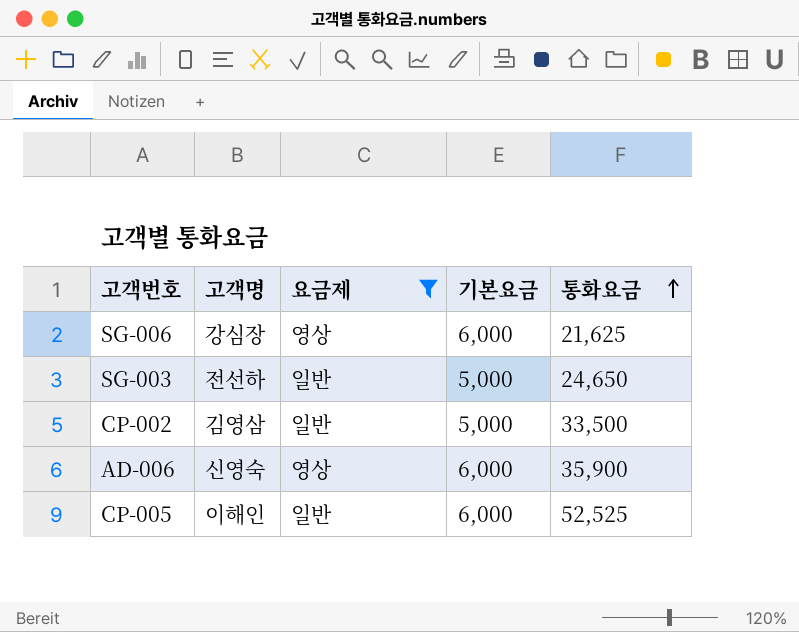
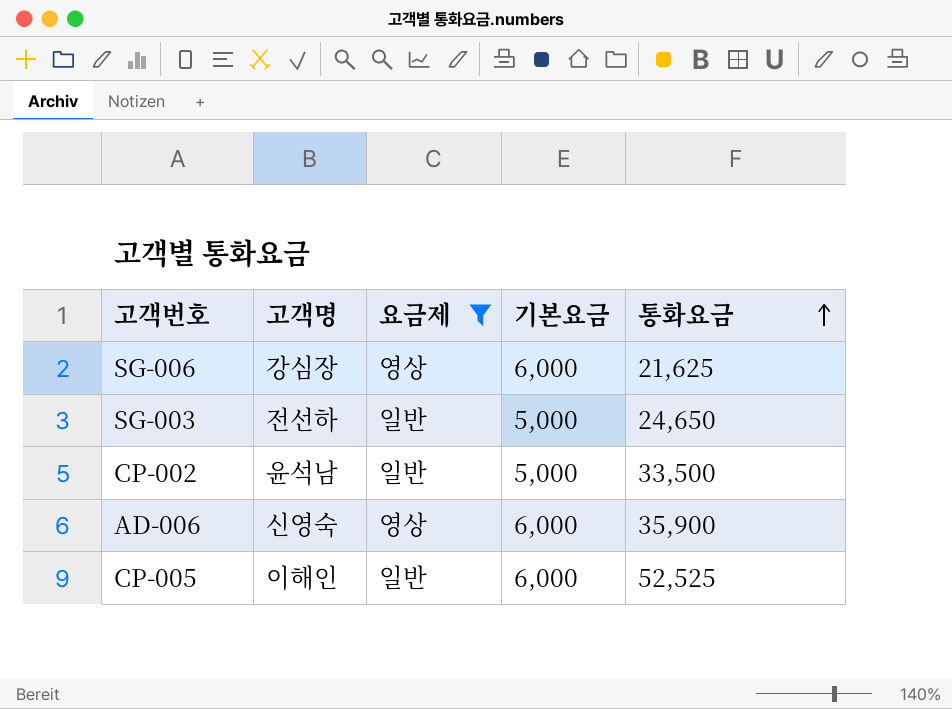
CP-002 | 고객명: 김영삼 -> 윤석남

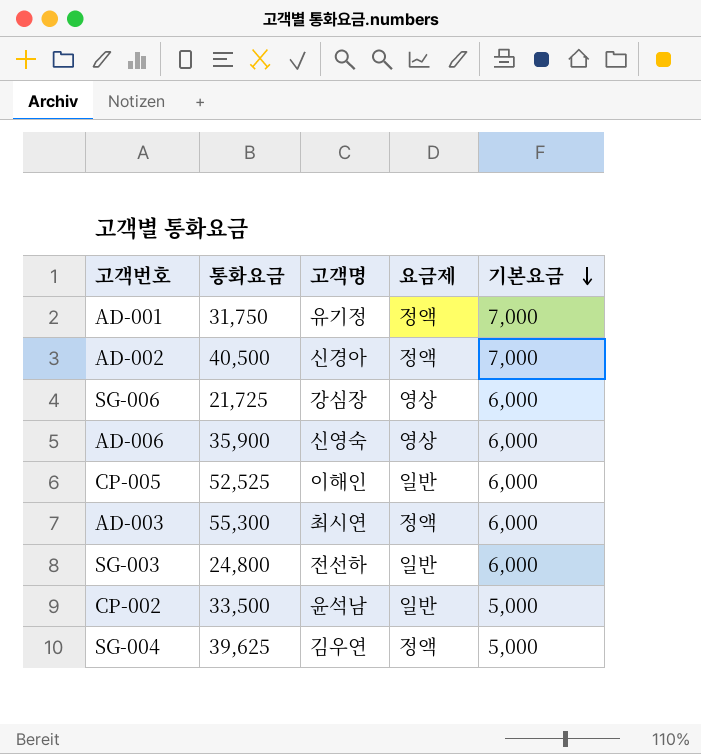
filter: 요금제 != 정액 -> none
row order: 통화요금 ascending -> 기본요금 descending
column 통화요금 | position: 5 -> 2
SG-006 | 통화요금: 21,625 -> 21,725
SG-003 | 통화요금: 24,650 -> 24,800
SG-003 | 기본요금: 5,000 -> 6,000

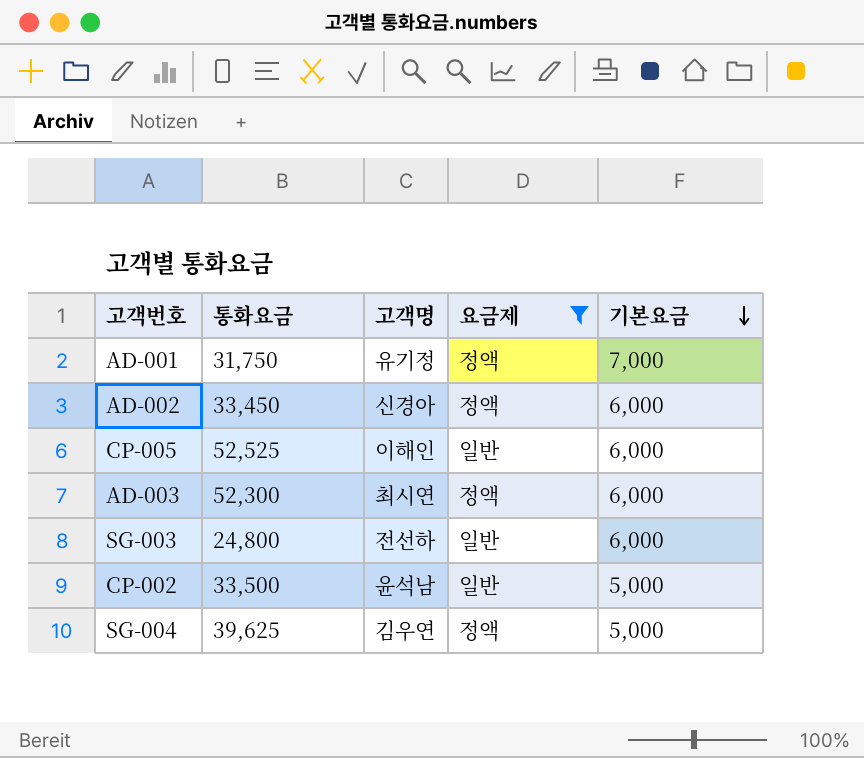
filter: none -> 요금제 != 영상
AD-002 | 통화요금: 40,500 -> 33,450
AD-002 | 기본요금: 7,000 -> 6,000
AD-003 | 통화요금: 55,300 -> 52,300

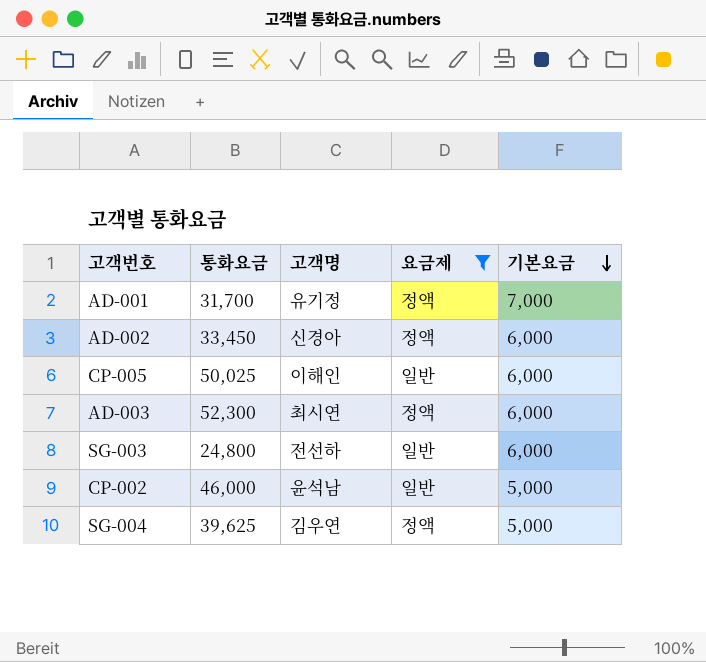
AD-001 | 통화요금: 31,750 -> 31,700
CP-005 | 통화요금: 52,525 -> 50,025
CP-002 | 통화요금: 33,500 -> 46,000

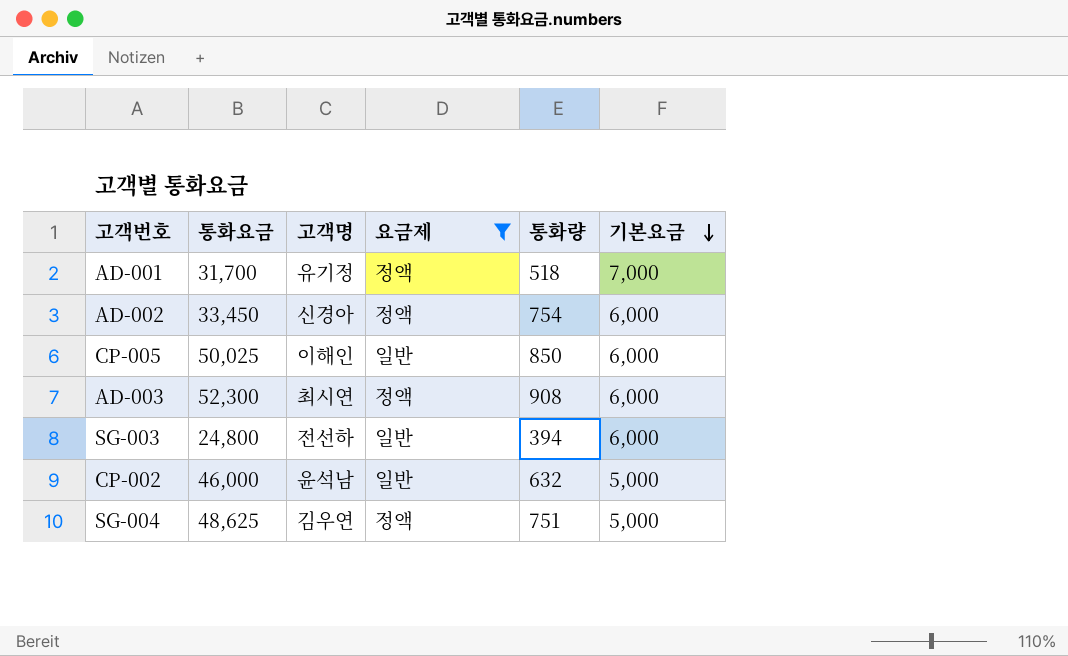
column 통화량 | position: none -> 5
SG-004 | 통화요금: 39,625 -> 48,625

